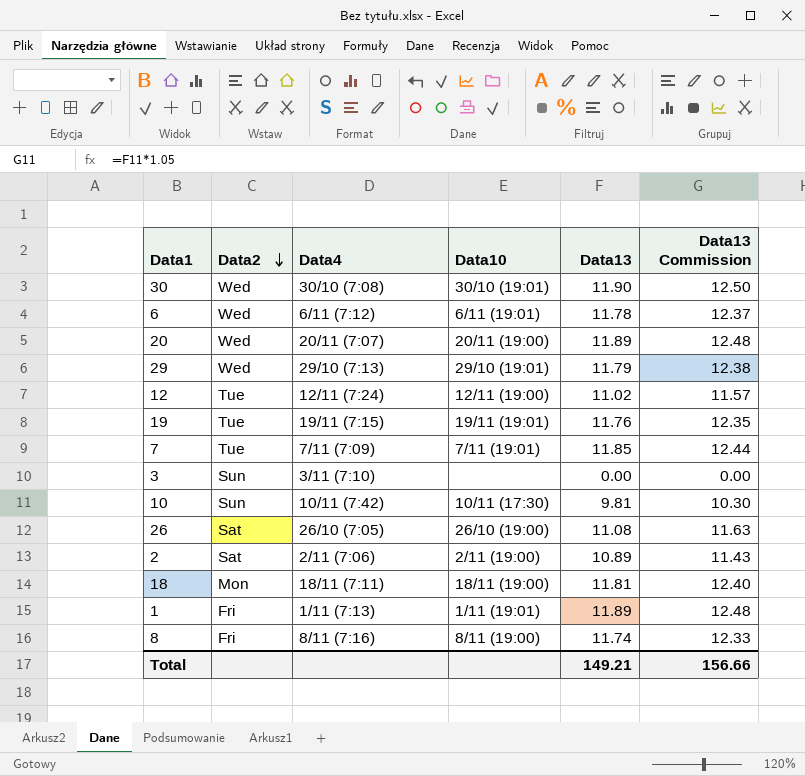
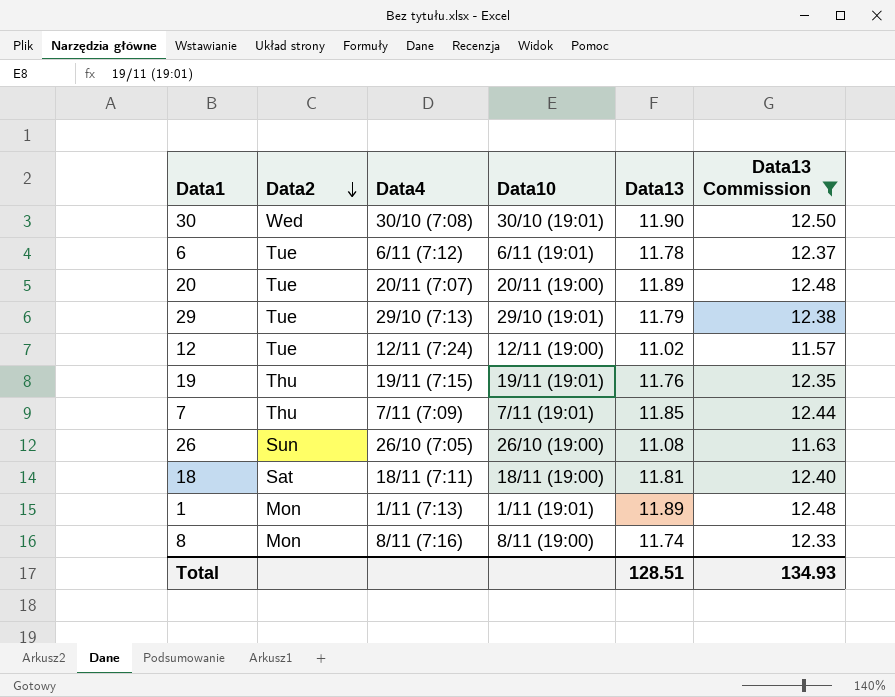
filter: none -> Data13 Commission >= 11.57
6 | Data2: Wed -> Tue
20 | Data2: Wed -> Tue
29 | Data2: Wed -> Tue
19 | Data2: Tue -> Thu
7 | Data2: Tue -> Thu
26 | Data2: Sat -> Sun
18 | Data2: Mon -> Sat
1 | Data2: Fri -> Mon
8 | Data2: Fri -> Mon
Total | Data13: 149.21 -> 128.51
Total | Data13 Commission: 156.66 -> 134.93

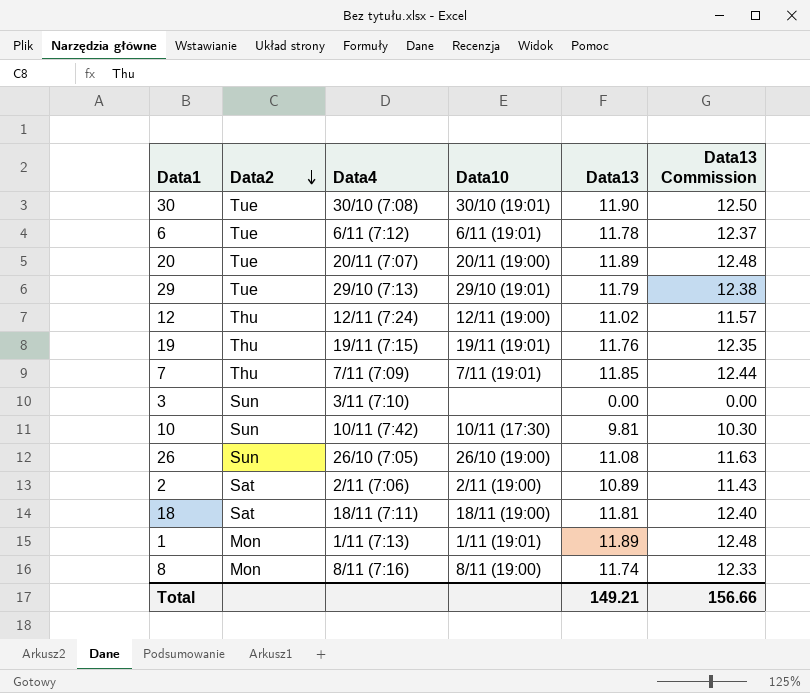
filter: Data13 Commission >= 11.57 -> none
30 | Data2: Wed -> Tue
12 | Data2: Tue -> Thu
Total | Data13: 128.51 -> 149.21
Total | Data13 Commission: 134.93 -> 156.66

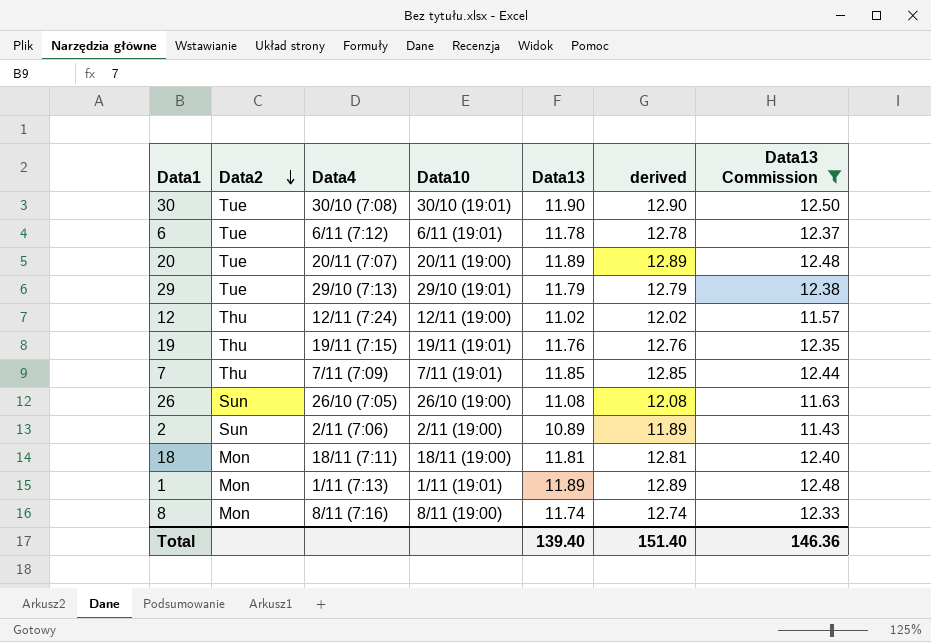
filter: none -> Data13 Commission >= 11.43
column derived | formula: none -> [Data13] + 1
2 | Data2: Sat -> Sun
18 | Data2: Sat -> Mon
Total | Data13: 149.21 -> 139.40
Total | Data13 Commission: 156.66 -> 146.36

